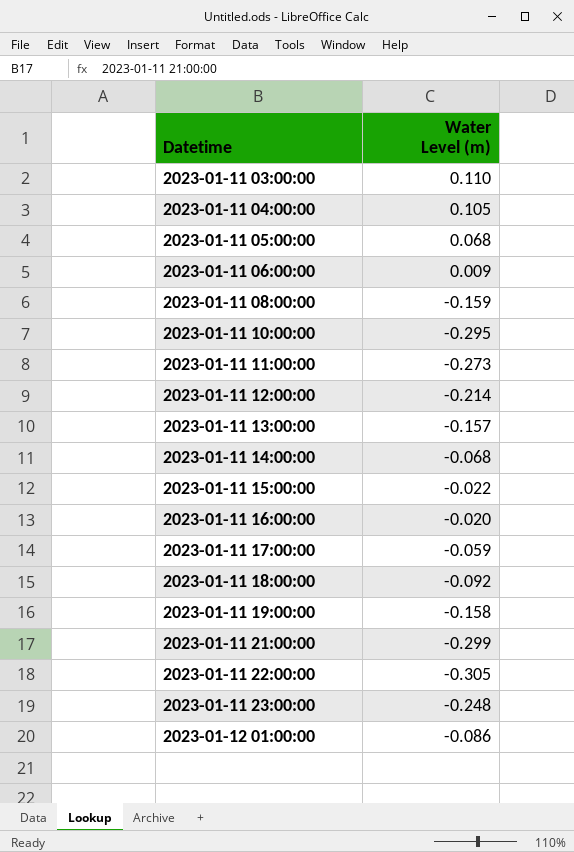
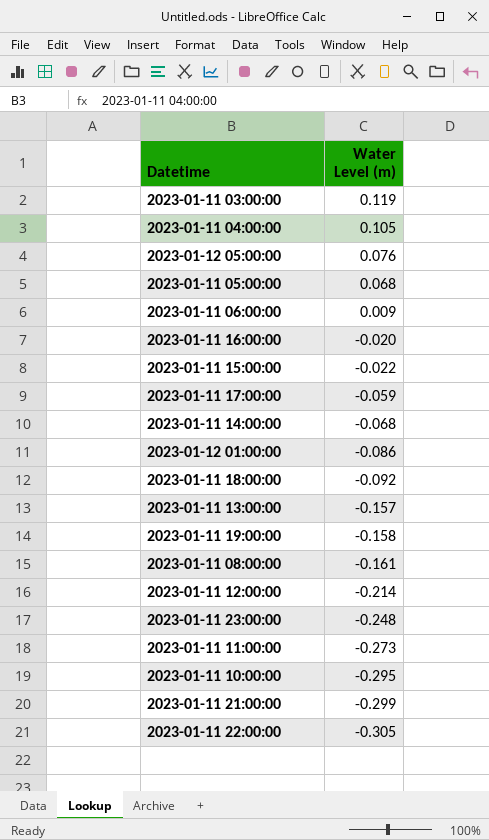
row order: Datetime ascending -> Water Level (m) descending
2023-01-11 03:00:00 | Water Level (m): 0.110 -> 0.119
row 2023-01-12 05:00:00: none -> 0.076
2023-01-11 08:00:00 | Water Level (m): -0.159 -> -0.161

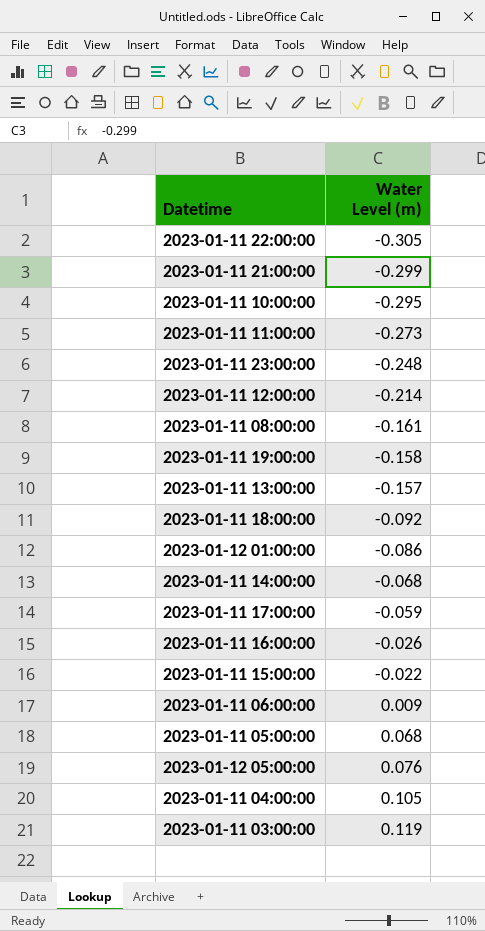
row order: Water Level (m) descending -> Water Level (m) ascending
2023-01-11 16:00:00 | Water Level (m): -0.020 -> -0.026

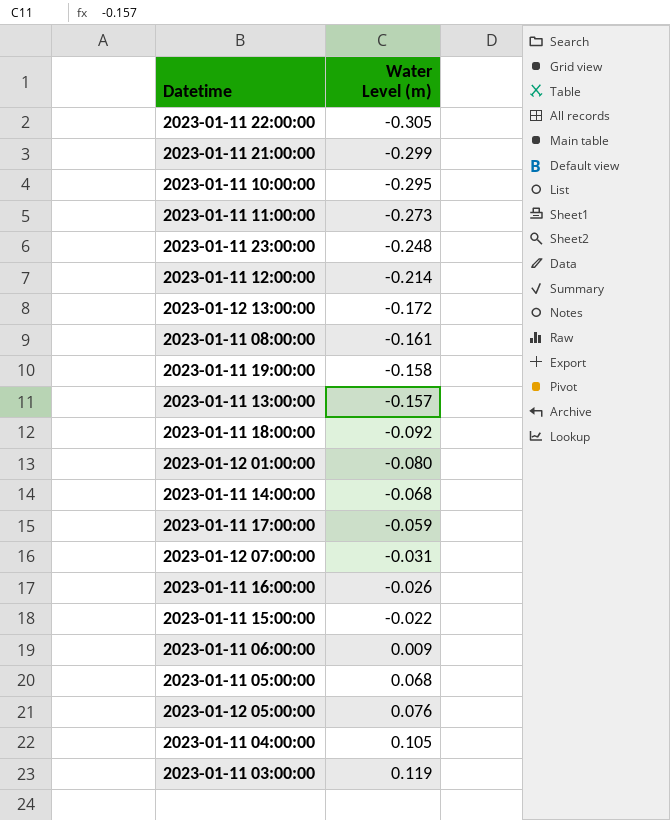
row 2023-01-12 13:00:00: none -> -0.172
2023-01-12 01:00:00 | Water Level (m): -0.086 -> -0.080
row 2023-01-12 07:00:00: none -> -0.031

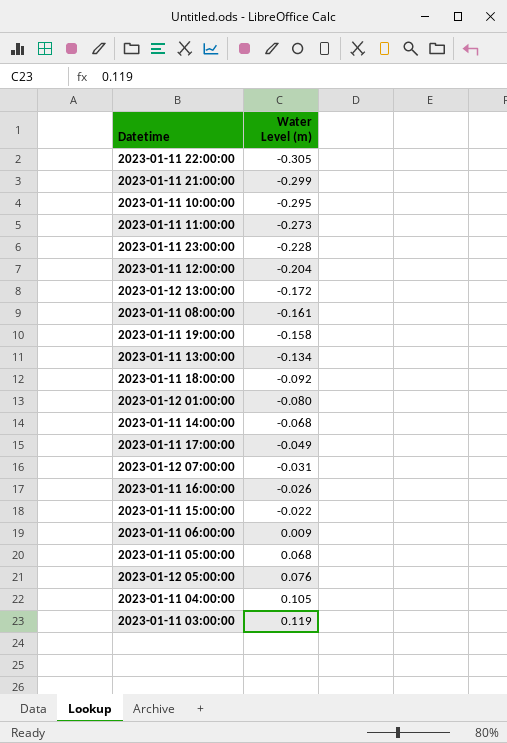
2023-01-11 23:00:00 | Water Level (m): -0.248 -> -0.228
2023-01-11 12:00:00 | Water Level (m): -0.214 -> -0.204
2023-01-11 13:00:00 | Water Level (m): -0.157 -> -0.134
2023-01-11 17:00:00 | Water Level (m): -0.059 -> -0.049

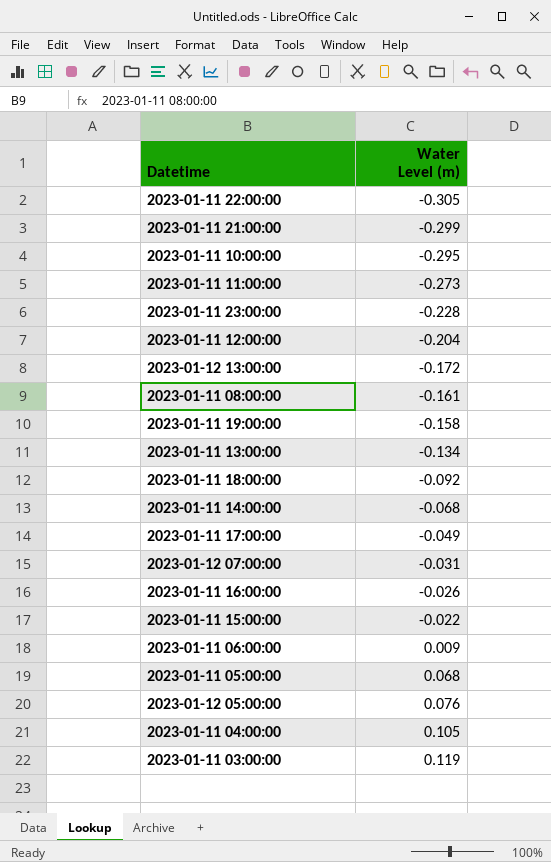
row 2023-01-12 01:00:00: -0.080 -> none

